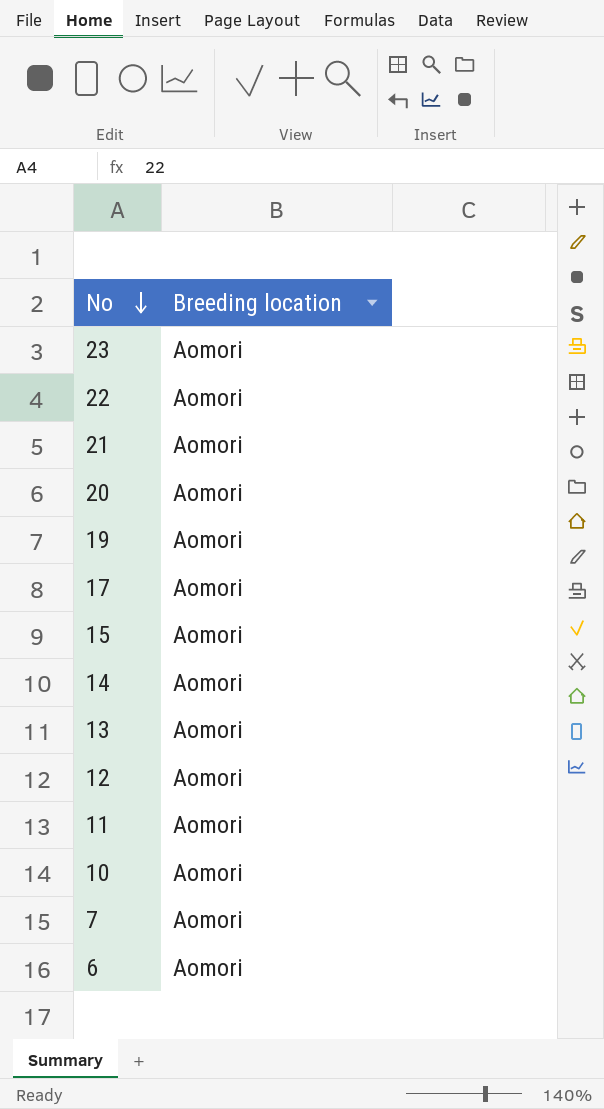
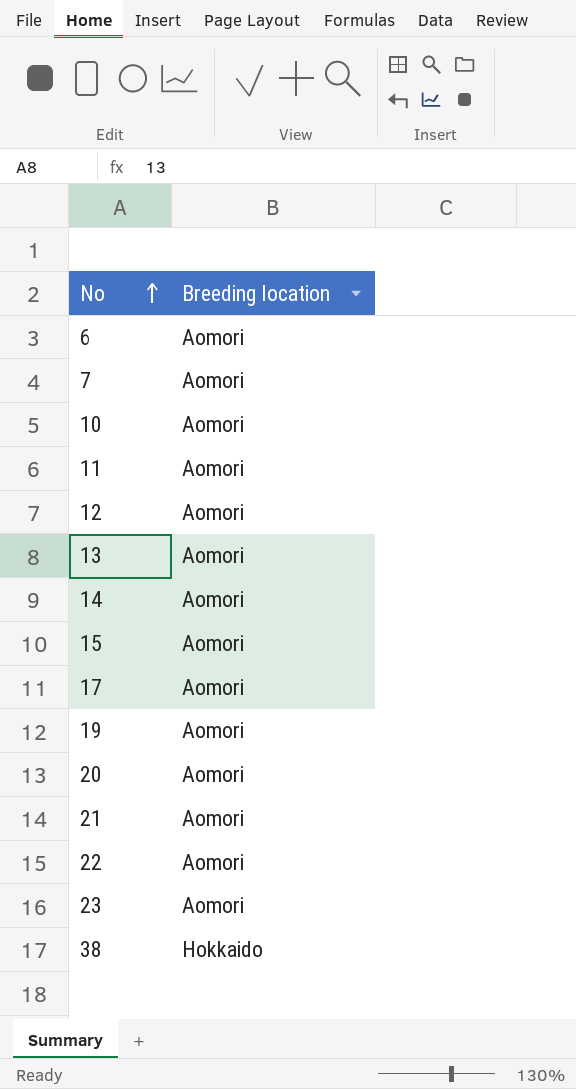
row order: No descending -> No ascending
row 38: none -> Hokkaido

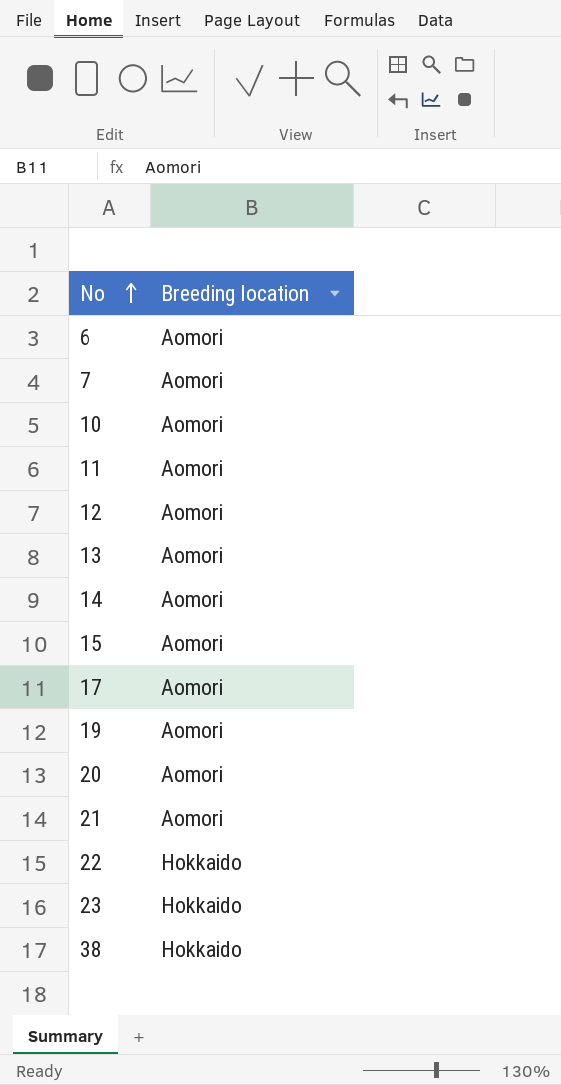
22 | Breeding location: Aomori -> Hokkaido
23 | Breeding location: Aomori -> Hokkaido

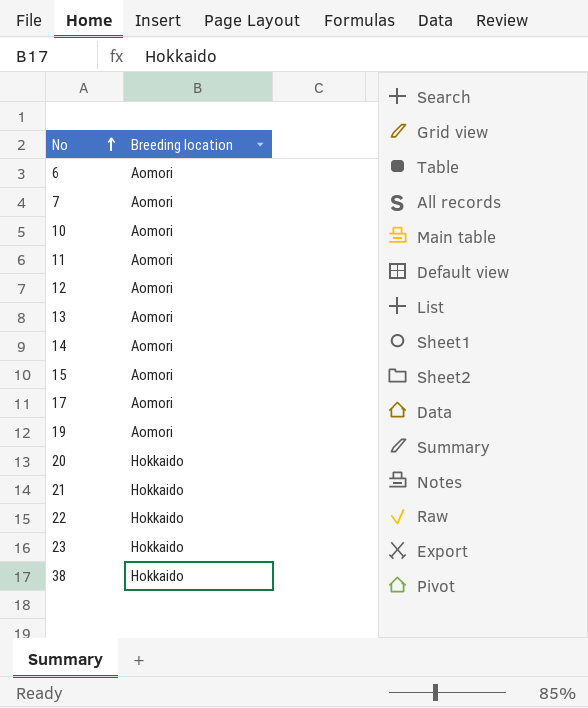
20 | Breeding location: Aomori -> Hokkaido
21 | Breeding location: Aomori -> Hokkaido

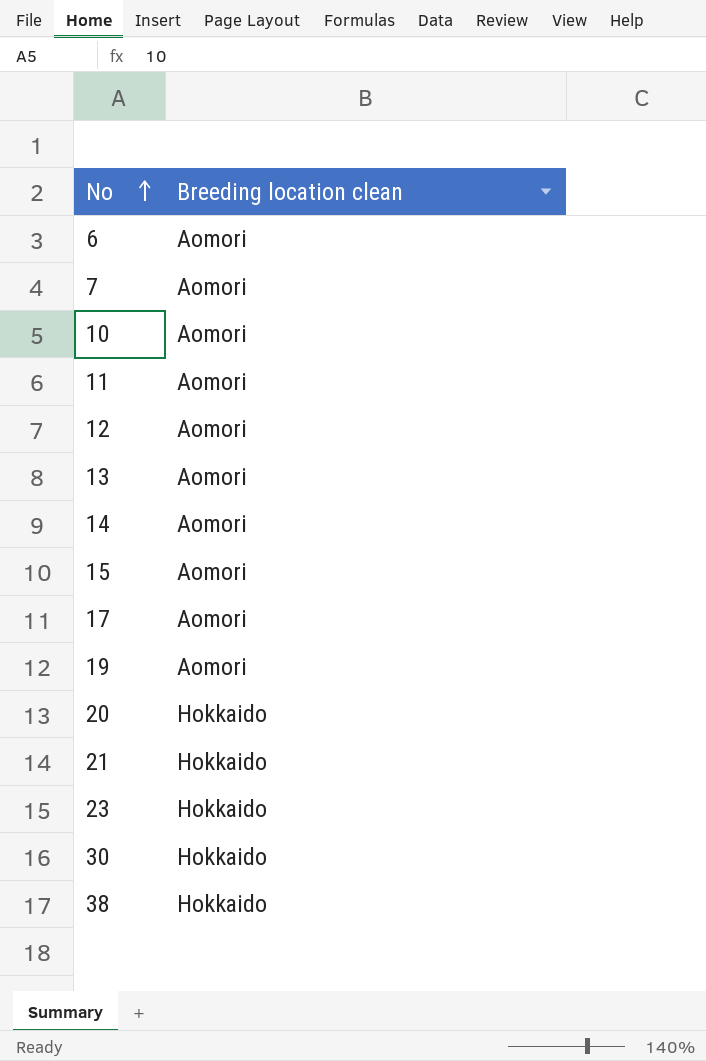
column name: Breeding location -> Breeding location clean
row 22: Hokkaido -> none
row 30: none -> Hokkaido

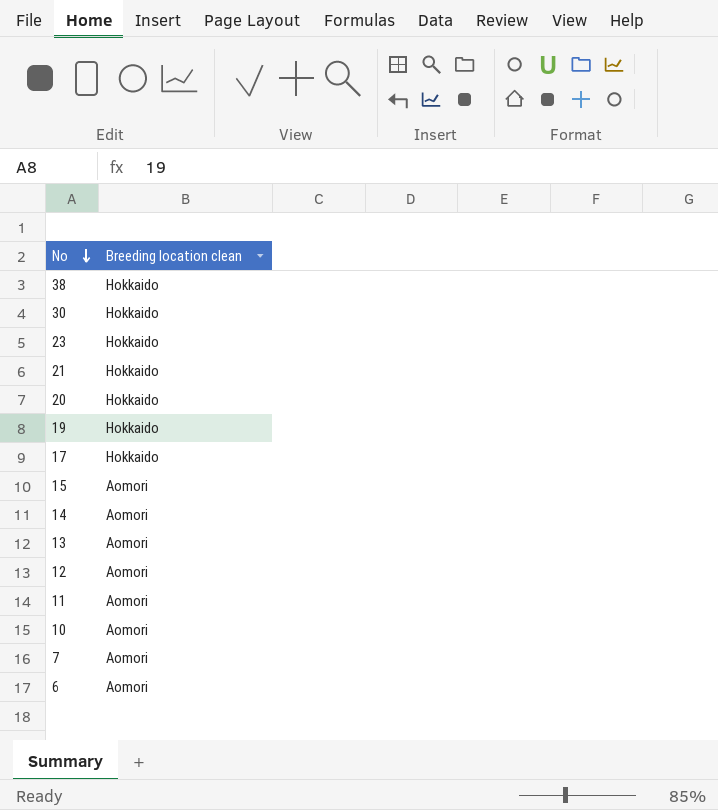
row order: No ascending -> No descending
19 | Breeding location clean: Aomori -> Hokkaido
17 | Breeding location clean: Aomori -> Hokkaido

